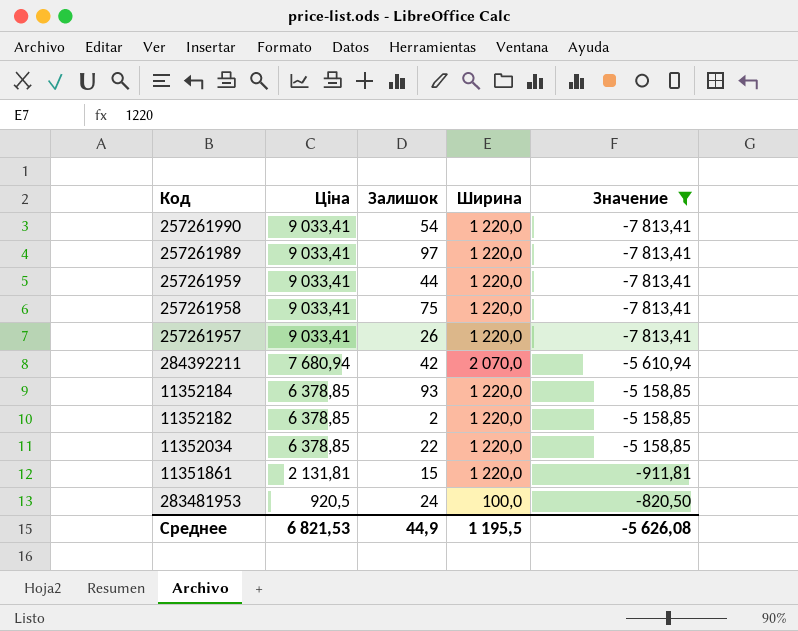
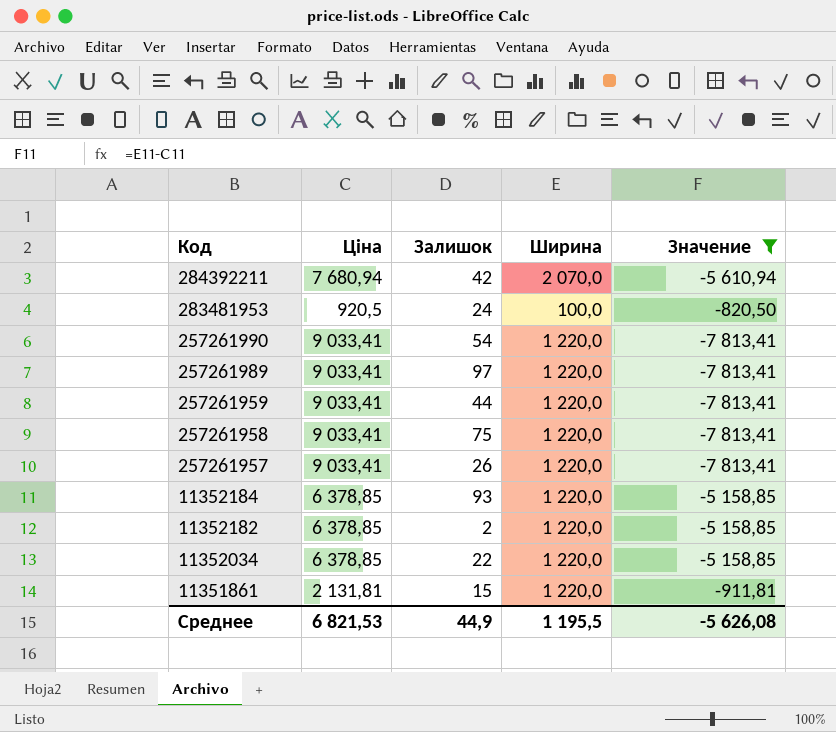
row order: Ціна descending -> Код descending

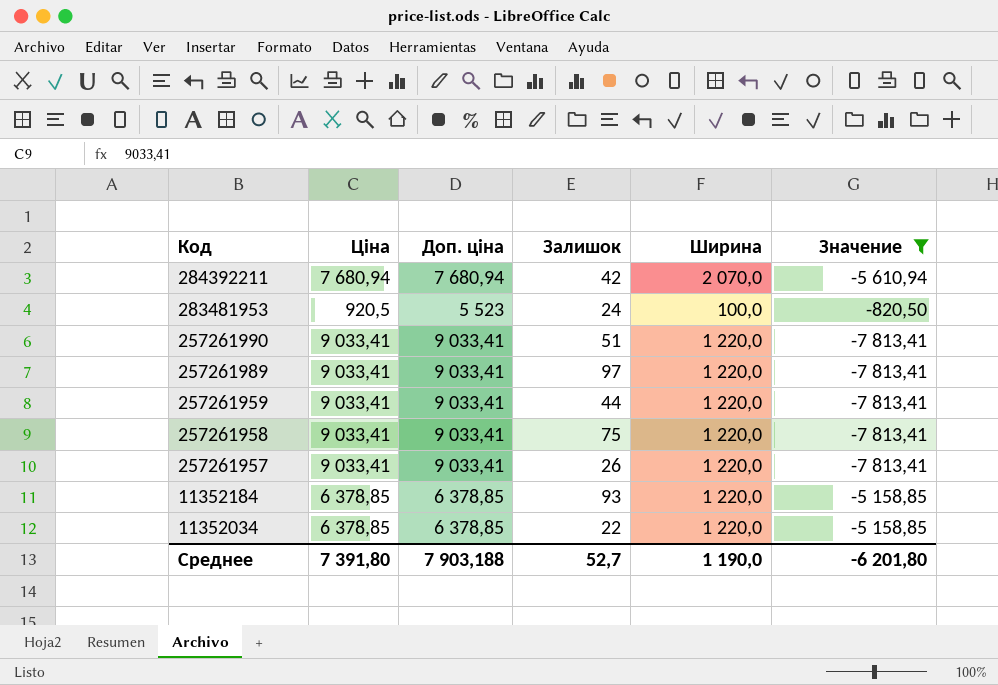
column Доп. ціна | position: none -> 3
row 11352182: 6 378,85 | 2 | 1 220,0 | -5 158,85 -> none
row 11351861: 2 131,81 | 15 | 1 220,0 | -911,81 -> none
257261990 | Залишок: 54 -> 51
Среднее | Ціна: 6 821,53 -> 7 391,80
Среднее | Залишок: 44,9 -> 52,7
Среднее | Ширина: 1 195,5 -> 1 190,0
Среднее | Значение: -5 626,08 -> -6 201,80

